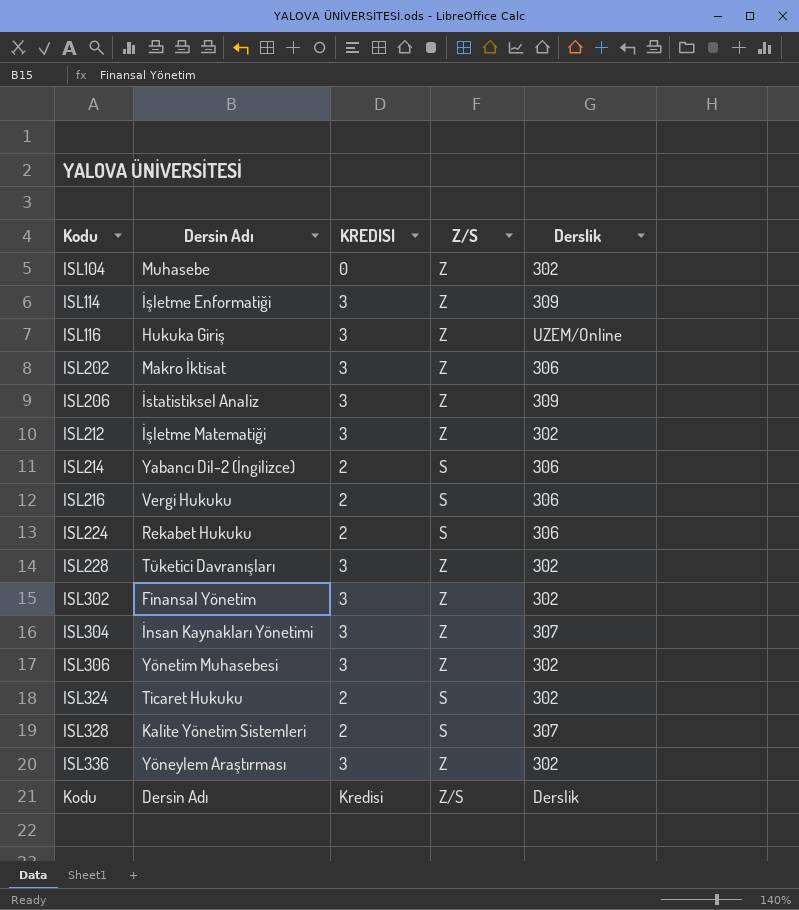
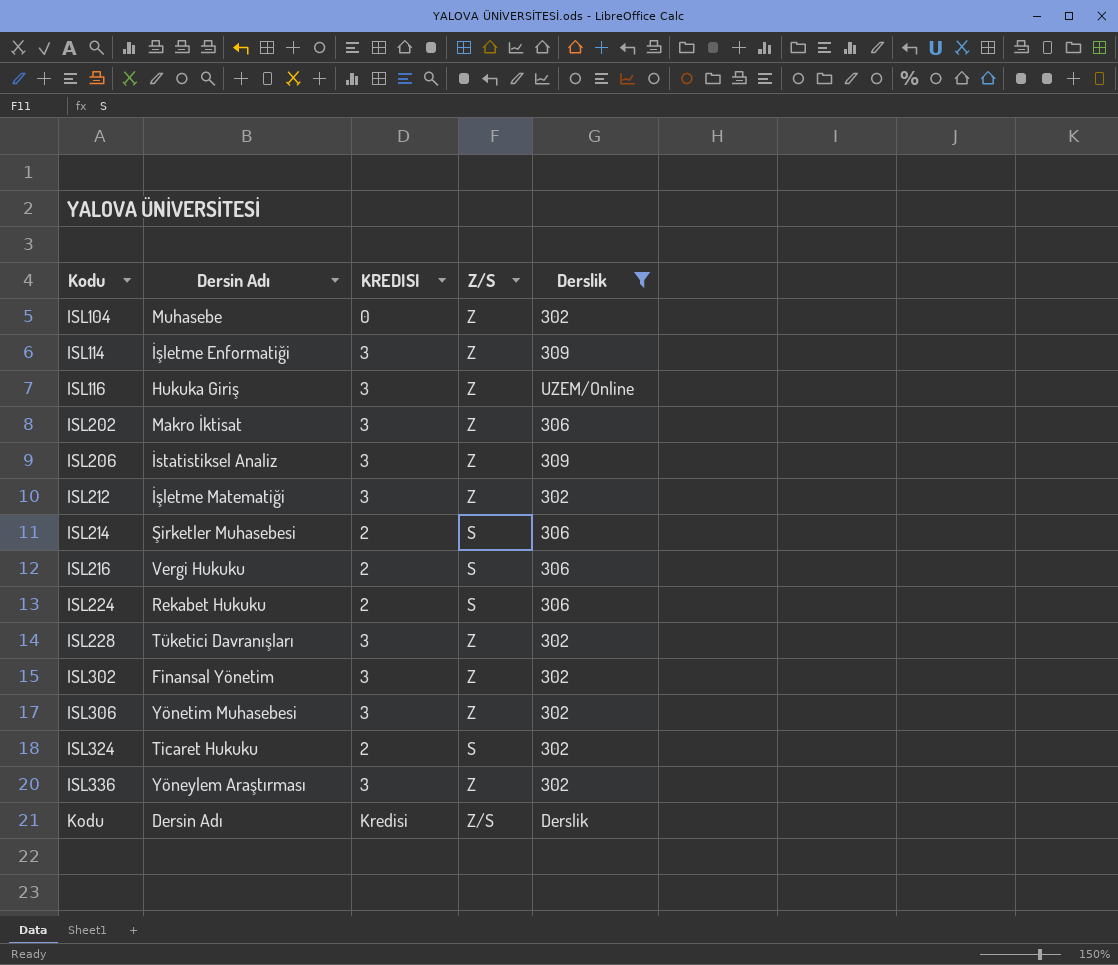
filter: none -> Derslik != 307
ISL214 | Dersin Adı: Yabancı Dil-2 (İngilizce) -> Şirketler Muhasebesi

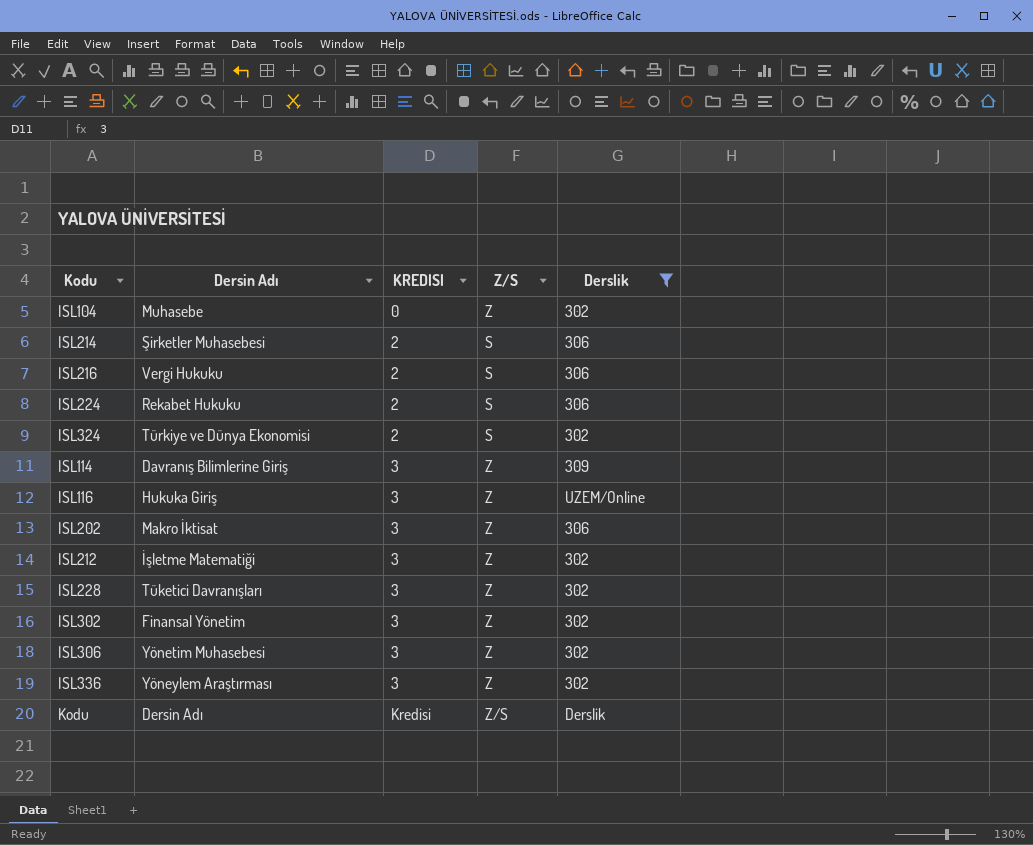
row order: Kodu ascending -> KREDISI ascending
row ISL206: İstatistiksel Analiz | 3 | Z | 309 -> none
ISL324 | Dersin Adı: Ticaret Hukuku -> Türkiye ve Dünya Ekonomisi
ISL114 | Dersin Adı: İşletme Enformatiği -> Davranış Bilimlerine Giriş

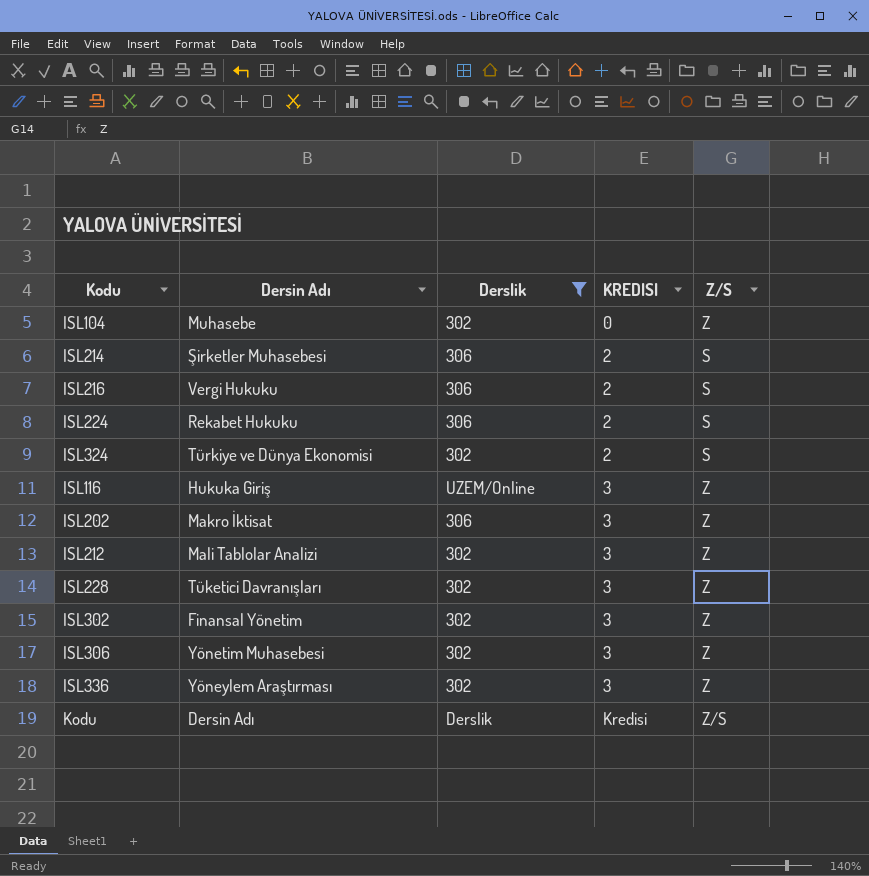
column Derslik | position: 5 -> 3
row ISL114: Davranış Bilimlerine Giriş | 3 | Z | 309 -> none
ISL212 | Dersin Adı: İşletme Matematiği -> Mali Tablolar Analizi

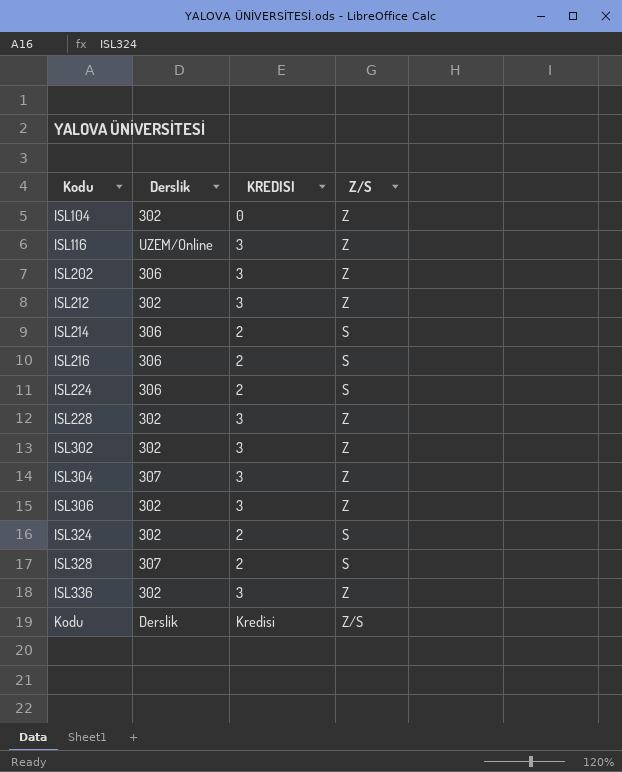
filter: Derslik != 307 -> none
row order: KREDISI ascending -> Kodu ascending
column Dersin Adı | position: 2 -> none

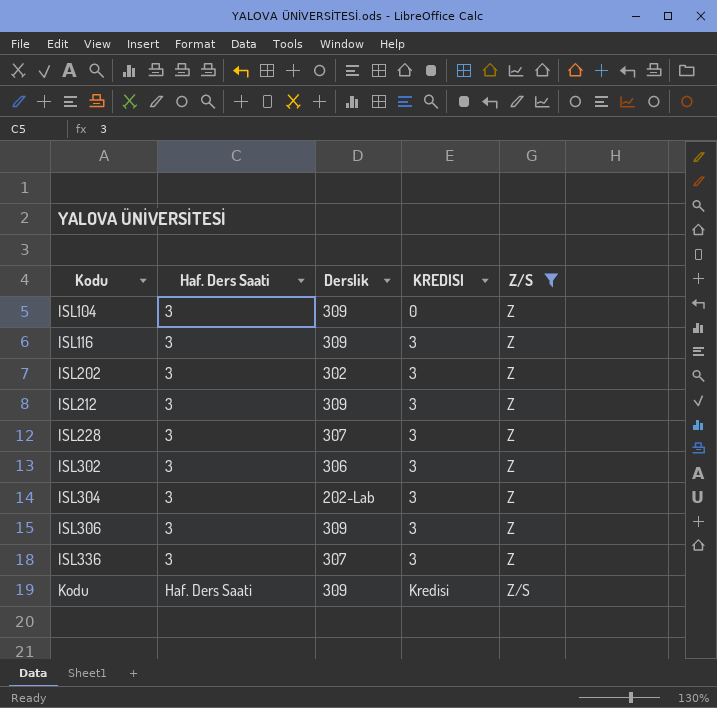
filter: none -> Z/S != S
column Haf. Ders Saati | position: none -> 2
ISL104 | Derslik: 302 -> 309
ISL116 | Derslik: UZEM/Online -> 309
ISL202 | Derslik: 306 -> 302
ISL212 | Derslik: 302 -> 309
ISL228 | Derslik: 302 -> 307
ISL302 | Derslik: 302 -> 306
ISL304 | Derslik: 307 -> 202-Lab
ISL306 | Derslik: 302 -> 309
ISL336 | Derslik: 302 -> 307
Kodu | Derslik: Derslik -> 309

